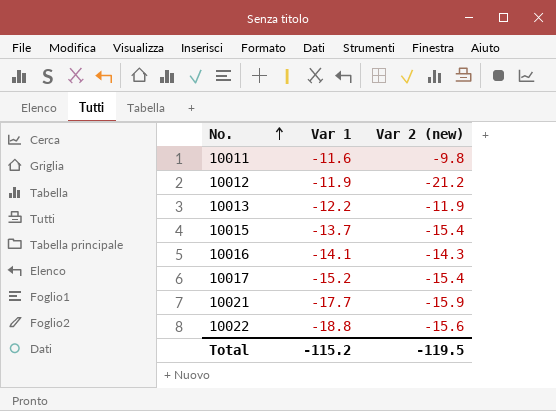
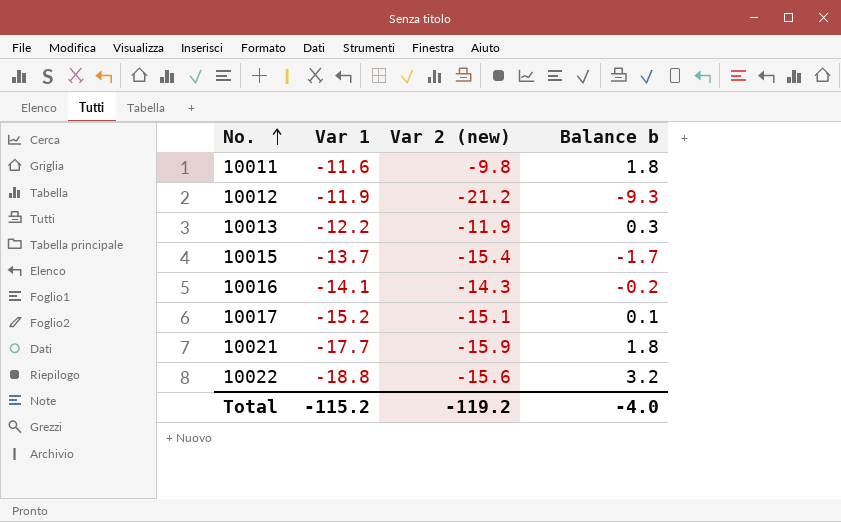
column Balance b | formula: none -> [Var 2 (new)] - [Var 1]
10017 | Var 2 (new): -15.4 -> -15.1
Total | Var 2 (new): -119.5 -> -119.2

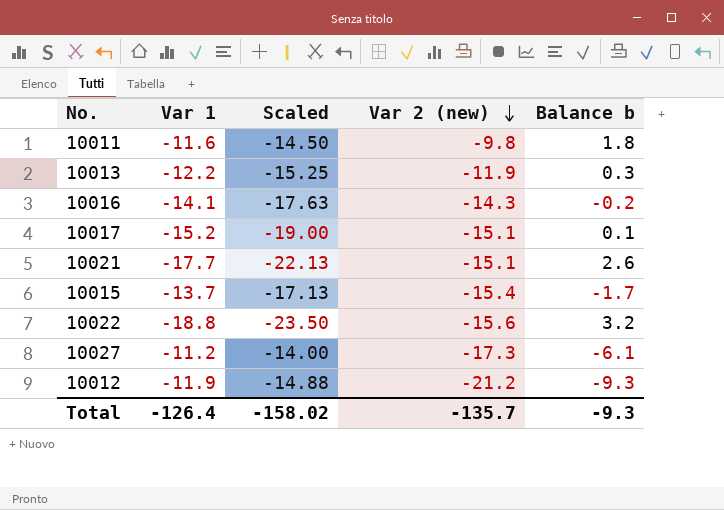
row order: No. ascending -> Var 2 (new) descending
column Scaled | formula: none -> [Var 1] * 1.25
10021 | Var 2 (new): -15.9 -> -15.1
10021 | Balance b: 1.8 -> 2.6
row 10027: none -> -11.2 | -14.00 | -17.3 | -6.1
Total | Var 1: -115.2 -> -126.4
Total | Var 2 (new): -119.2 -> -135.7
Total | Balance b: -4.0 -> -9.3

